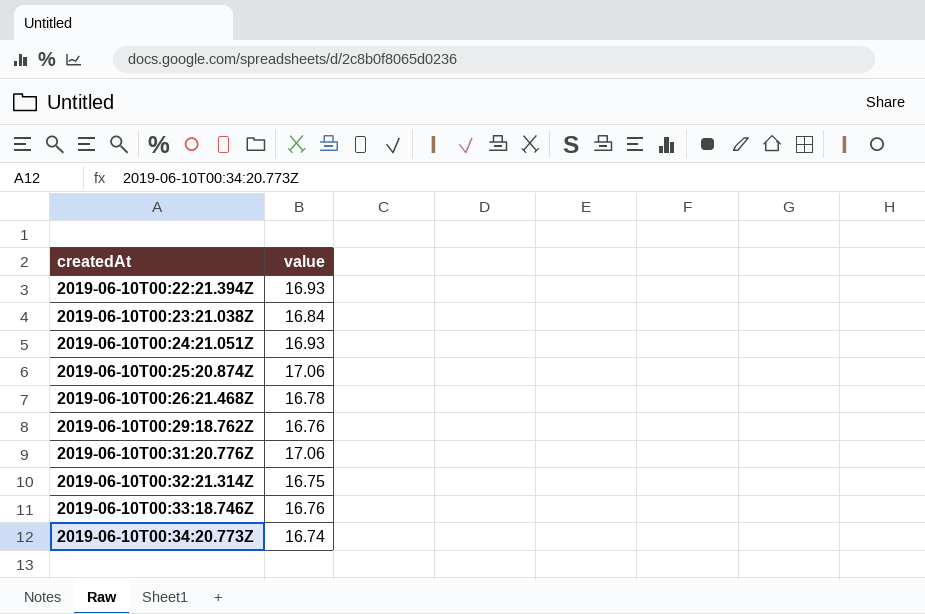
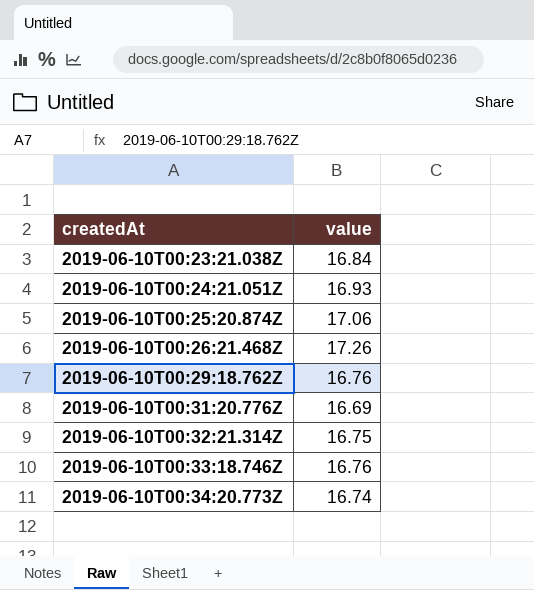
row 2019-06-10T00:22:21.394Z: 16.93 -> none
2019-06-10T00:26:21.468Z | value: 16.78 -> 17.26
2019-06-10T00:31:20.776Z | value: 17.06 -> 16.69

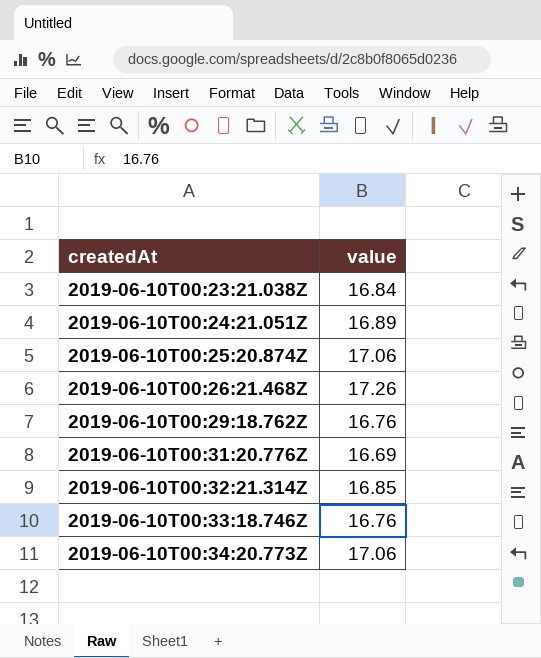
2019-06-10T00:24:21.051Z | value: 16.93 -> 16.89
2019-06-10T00:32:21.314Z | value: 16.75 -> 16.85
2019-06-10T00:34:20.773Z | value: 16.74 -> 17.06

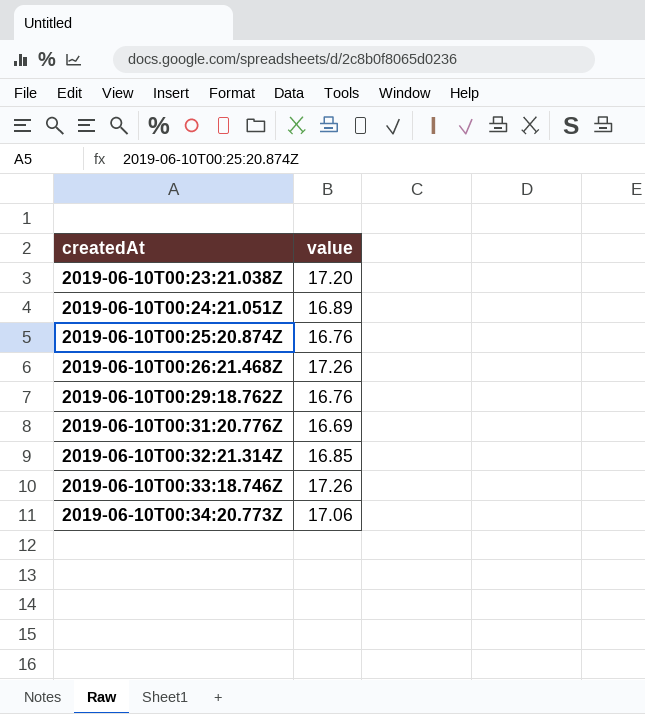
2019-06-10T00:23:21.038Z | value: 16.84 -> 17.20
2019-06-10T00:25:20.874Z | value: 17.06 -> 16.76
2019-06-10T00:33:18.746Z | value: 16.76 -> 17.26

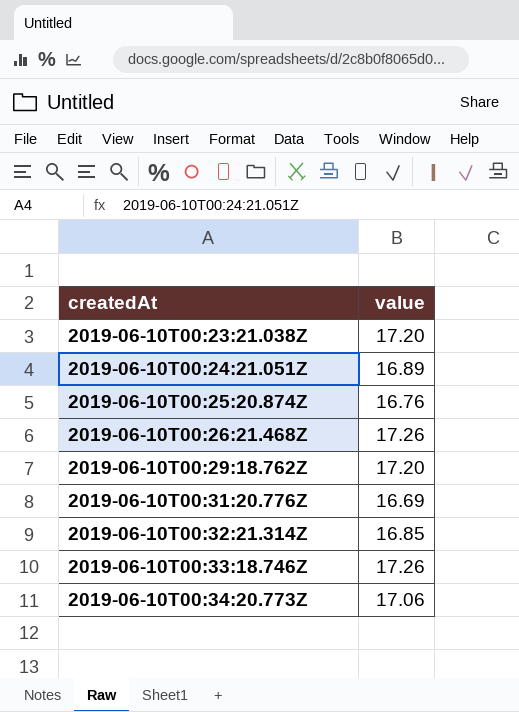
2019-06-10T00:29:18.762Z | value: 16.76 -> 17.20

